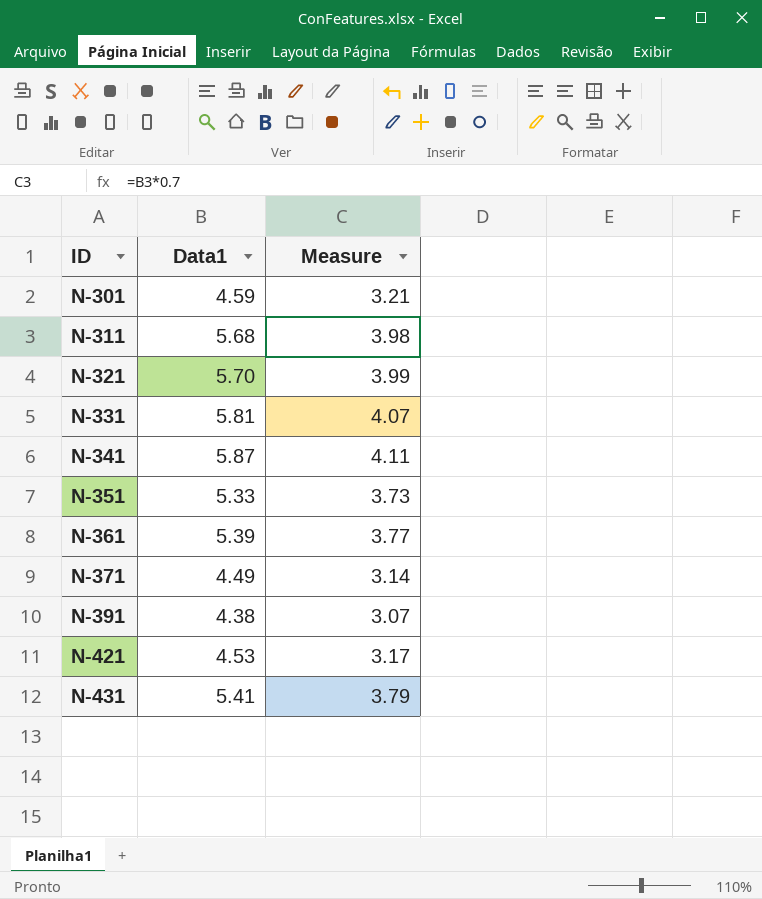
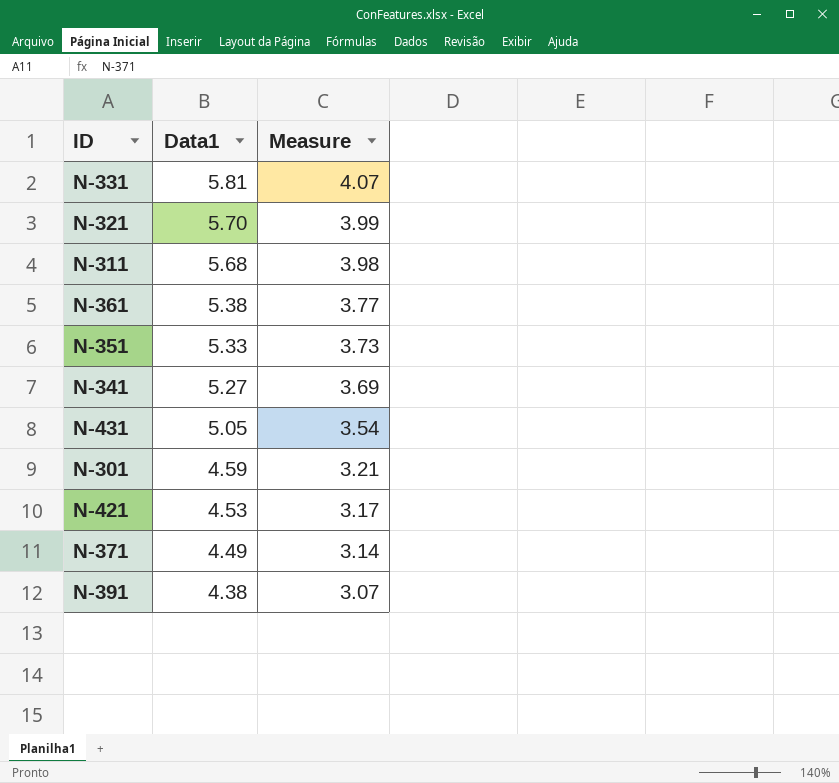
row order: ID ascending -> Data1 descending
N-361 | Data1: 5.39 -> 5.38
N-341 | Data1: 5.87 -> 5.27
N-341 | Measure: 4.11 -> 3.69
N-431 | Data1: 5.41 -> 5.05
N-431 | Measure: 3.79 -> 3.54

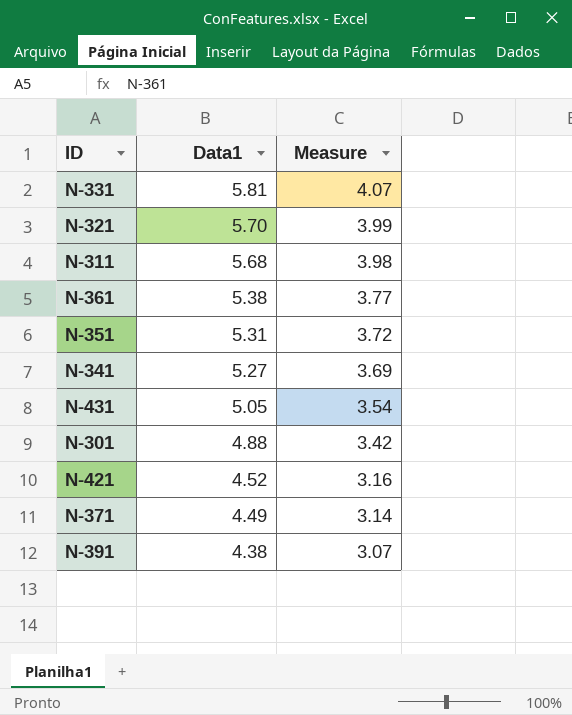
N-351 | Data1: 5.33 -> 5.31
N-351 | Measure: 3.73 -> 3.72
N-301 | Data1: 4.59 -> 4.88
N-301 | Measure: 3.21 -> 3.42
N-421 | Data1: 4.53 -> 4.52
N-421 | Measure: 3.17 -> 3.16

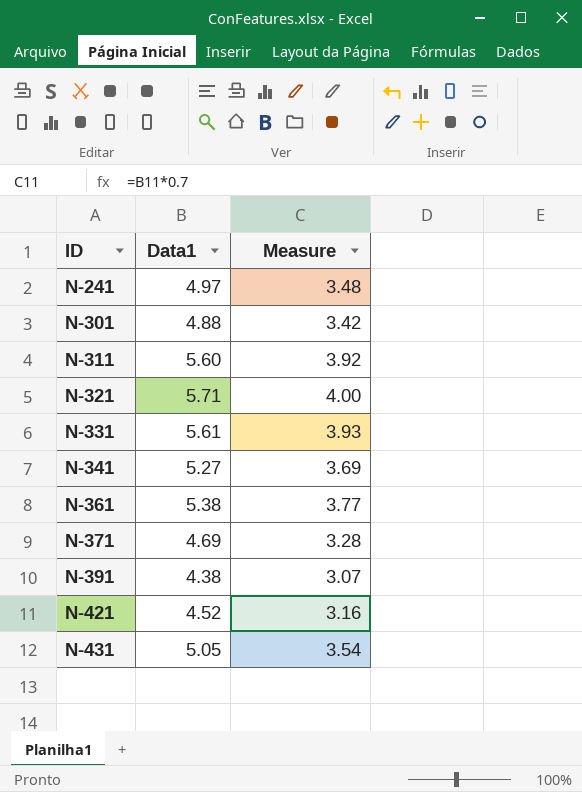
row order: Data1 descending -> ID ascending
row N-351: 5.31 | 3.72 -> none
row N-241: none -> 4.97 | 3.48
N-311 | Data1: 5.68 -> 5.60
N-311 | Measure: 3.98 -> 3.92
N-321 | Data1: 5.70 -> 5.71
N-321 | Measure: 3.99 -> 4.00
N-331 | Data1: 5.81 -> 5.61
N-331 | Measure: 4.07 -> 3.93
N-371 | Data1: 4.49 -> 4.69
N-371 | Measure: 3.14 -> 3.28

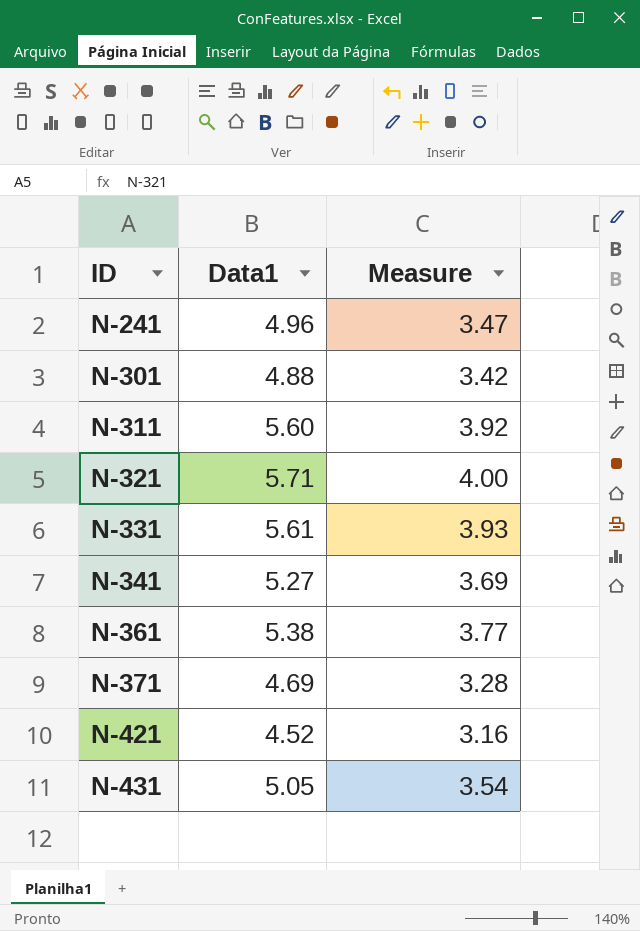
row N-391: 4.38 | 3.07 -> none
N-241 | Data1: 4.97 -> 4.96
N-241 | Measure: 3.48 -> 3.47

